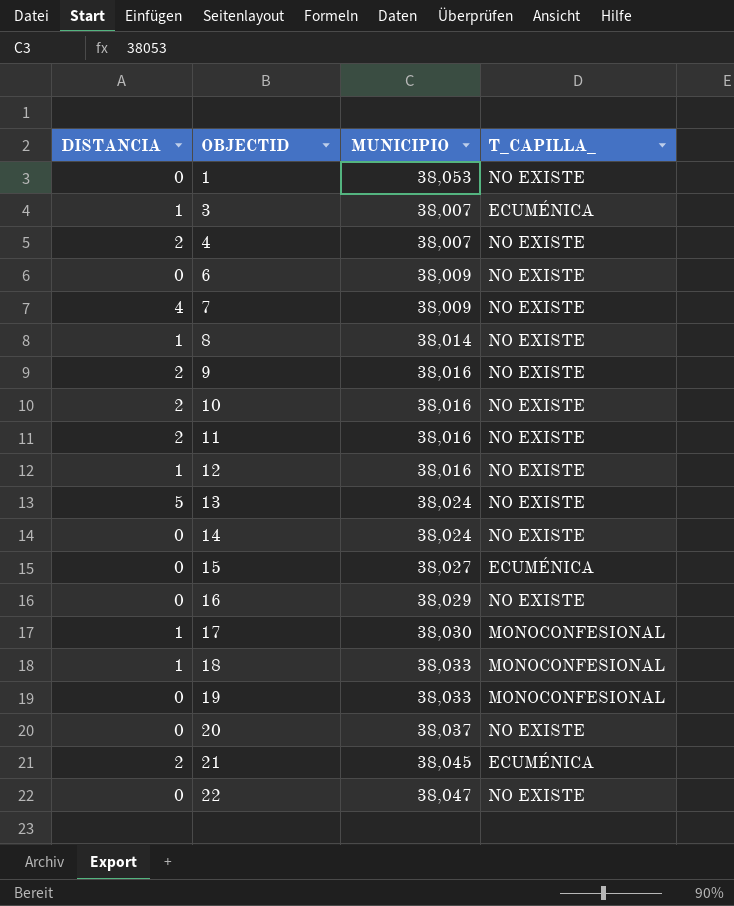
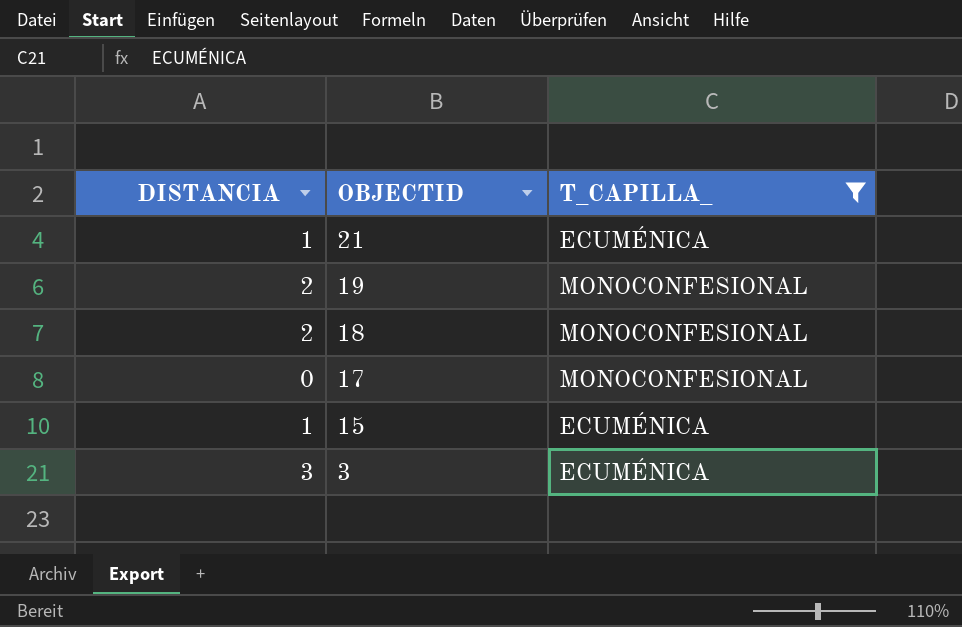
filter: none -> T_CAPILLA_ != NO EXISTE
row order: OBJECTID ascending -> OBJECTID descending
column MUNICIPIO | position: 3 -> none
21 | DISTANCIA: 2 -> 1
19 | DISTANCIA: 0 -> 2
18 | DISTANCIA: 1 -> 2
17 | DISTANCIA: 1 -> 0
15 | DISTANCIA: 0 -> 1
3 | DISTANCIA: 1 -> 3

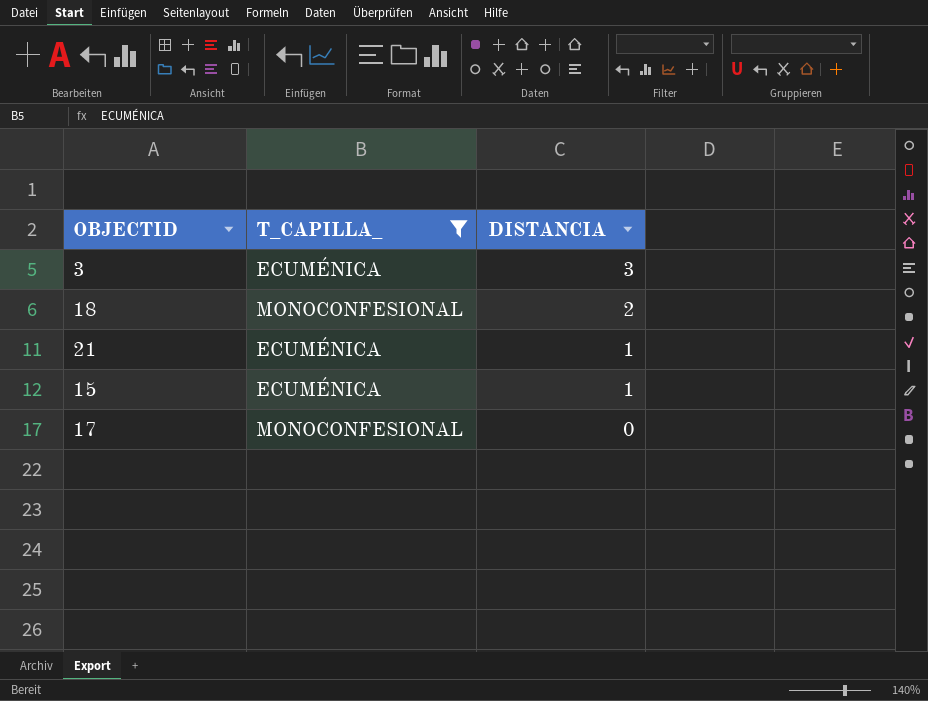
row order: OBJECTID descending -> DISTANCIA descending
column DISTANCIA | position: 1 -> 3
row 19: 2 | MONOCONFESIONAL -> none

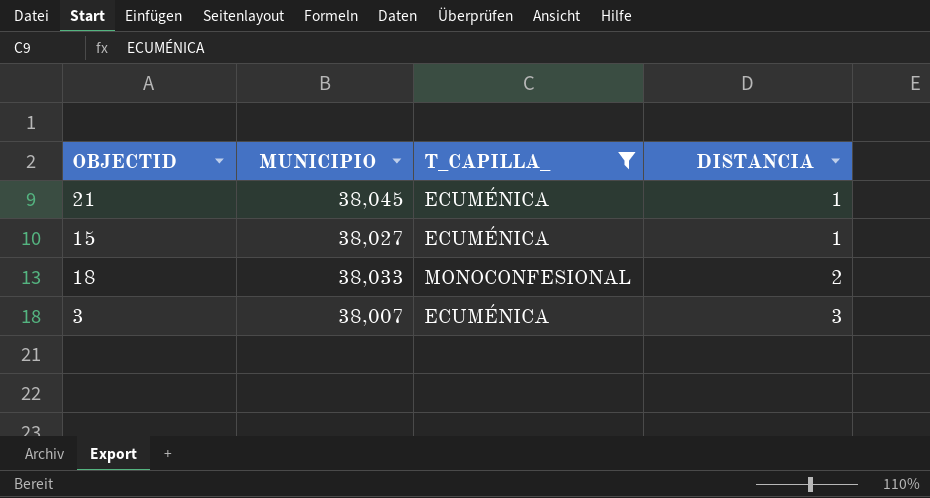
row order: DISTANCIA descending -> DISTANCIA ascending
column MUNICIPIO | position: none -> 2
row 17: MONOCONFESIONAL | 0 -> none

